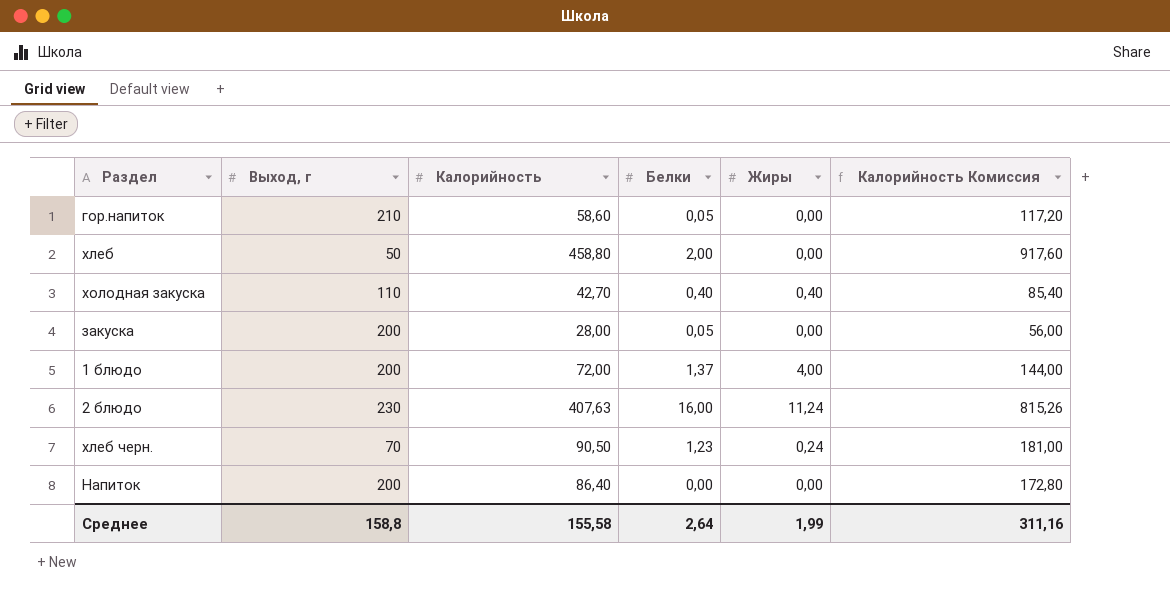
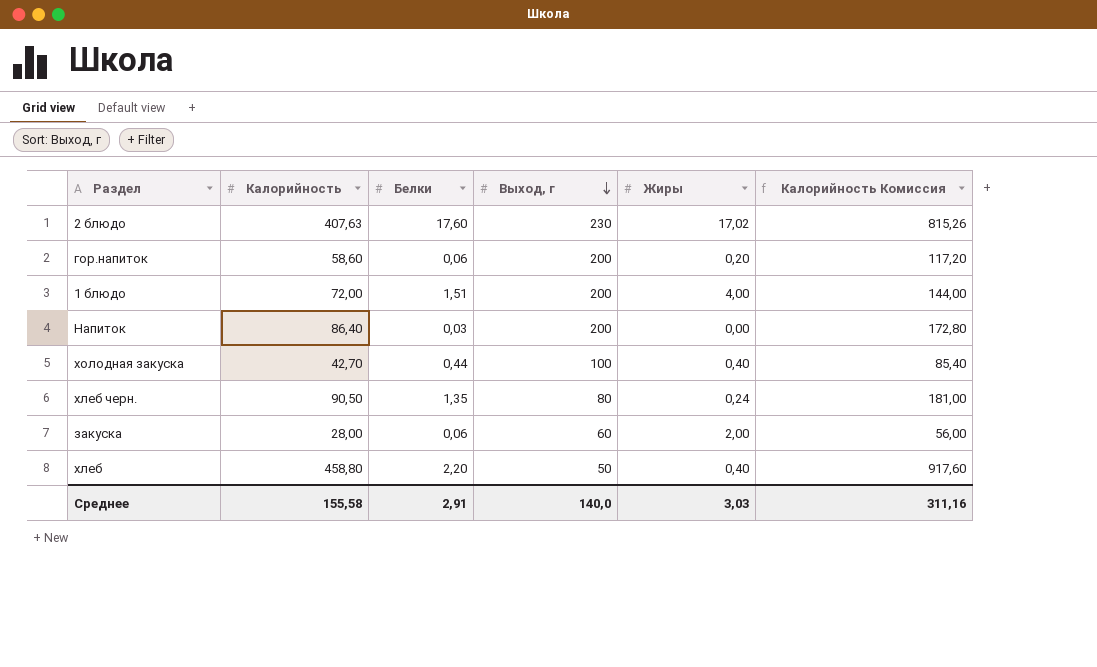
row order: none -> Выход, г descending
column Выход, г | position: 2 -> 4
2 блюдо | Белки: 16,00 -> 17,60
2 блюдо | Жиры: 11,24 -> 17,02
гор.напиток | Белки: 0,05 -> 0,06
гор.напиток | Выход, г: 210 -> 200
гор.напиток | Жиры: 0,00 -> 0,20
1 блюдо | Белки: 1,37 -> 1,51
Напиток | Белки: 0,00 -> 0,03
холодная закуска | Белки: 0,40 -> 0,44
холодная закуска | Выход, г: 110 -> 100
хлеб черн. | Белки: 1,23 -> 1,35
хлеб черн. | Выход, г: 70 -> 80
закуска | Белки: 0,05 -> 0,06
закуска | Выход, г: 200 -> 60
закуска | Жиры: 0,00 -> 2,00
хлеб | Белки: 2,00 -> 2,20
хлеб | Жиры: 0,00 -> 0,40
Среднее | Белки: 2,64 -> 2,91
Среднее | Выход, г: 158,8 -> 140,0
Среднее | Жиры: 1,99 -> 3,03

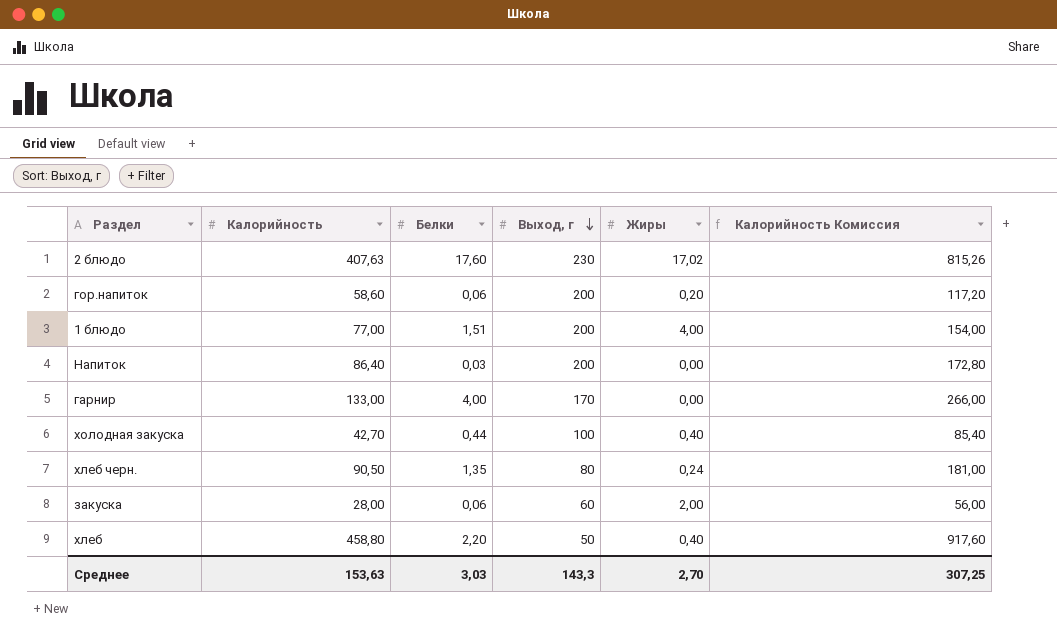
1 блюдо | Калорийность: 72,00 -> 77,00
1 блюдо | Калорийность Комиссия: 144,00 -> 154,00
row гарнир: none -> 133,00 | 4,00 | 170 | 0,00 | 266,00
Среднее | Калорийность: 155,58 -> 153,63
Среднее | Белки: 2,91 -> 3,03
Среднее | Выход, г: 140,0 -> 143,3
Среднее | Жиры: 3,03 -> 2,70
Среднее | Калорийность Комиссия: 311,16 -> 307,25

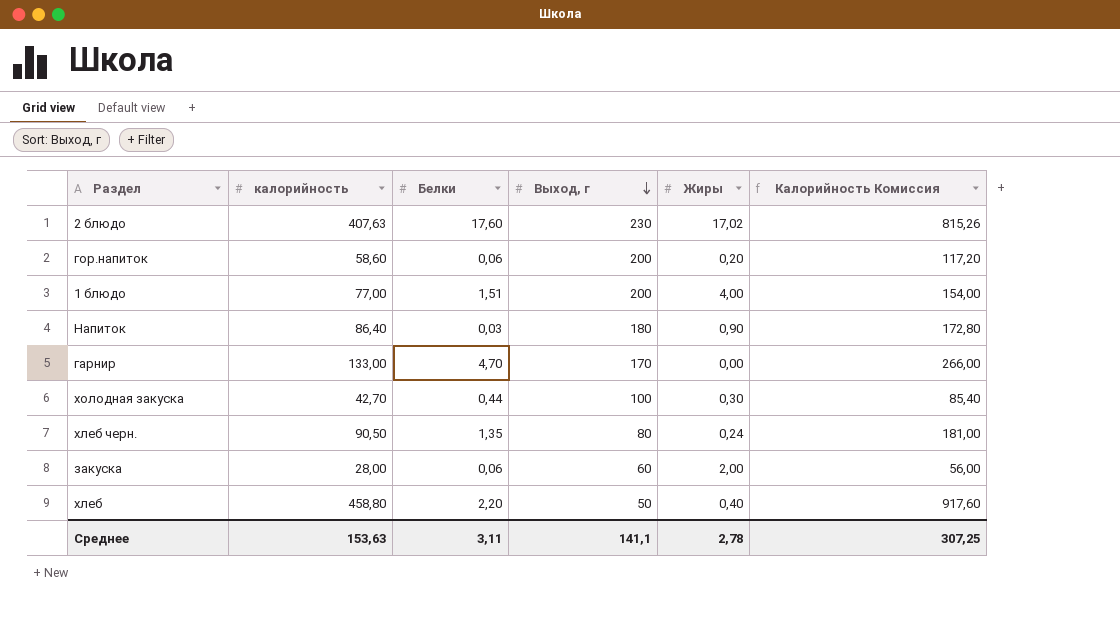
column name: Калорийность -> калорийность
Напиток | Выход, г: 200 -> 180
Напиток | Жиры: 0,00 -> 0,90
гарнир | Белки: 4,00 -> 4,70
холодная закуска | Жиры: 0,40 -> 0,30
Среднее | Белки: 3,03 -> 3,11
Среднее | Выход, г: 143,3 -> 141,1
Среднее | Жиры: 2,70 -> 2,78

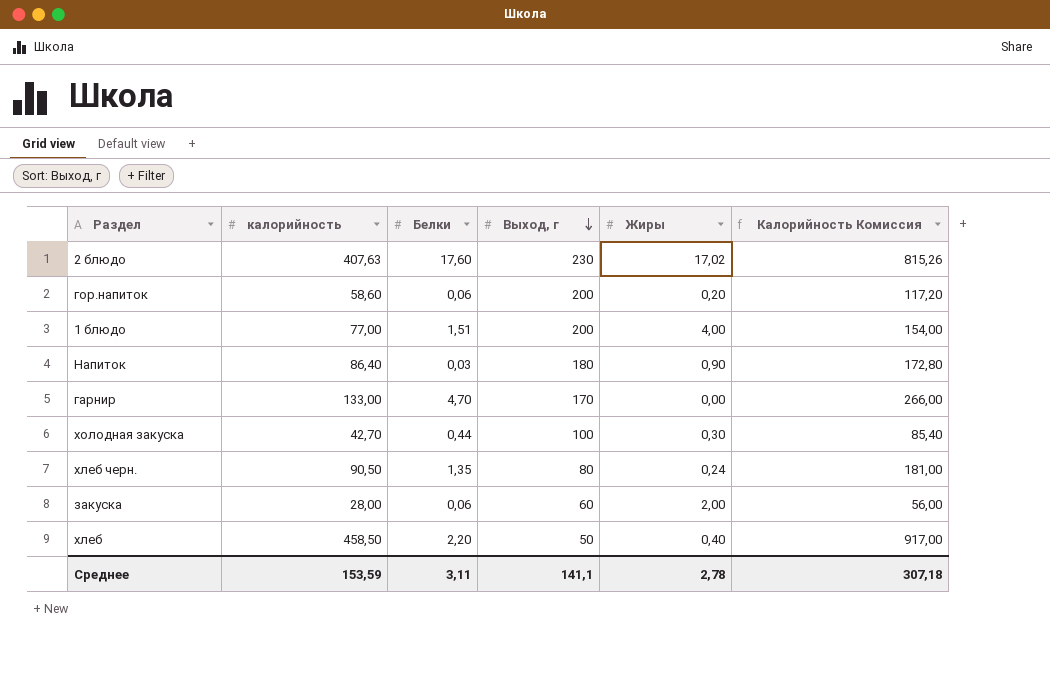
хлеб | калорийность: 458,80 -> 458,50
хлеб | Калорийность Комиссия: 917,60 -> 917,00
Среднее | калорийность: 153,63 -> 153,59
Среднее | Калорийность Комиссия: 307,25 -> 307,18

